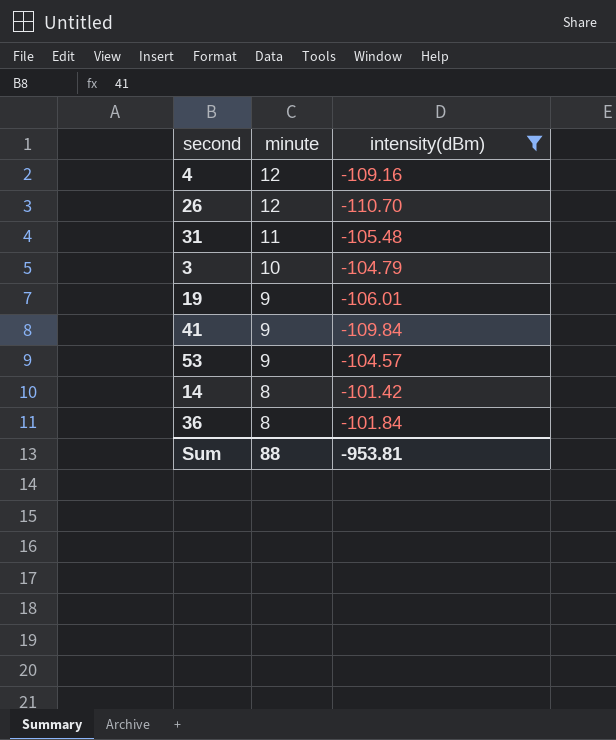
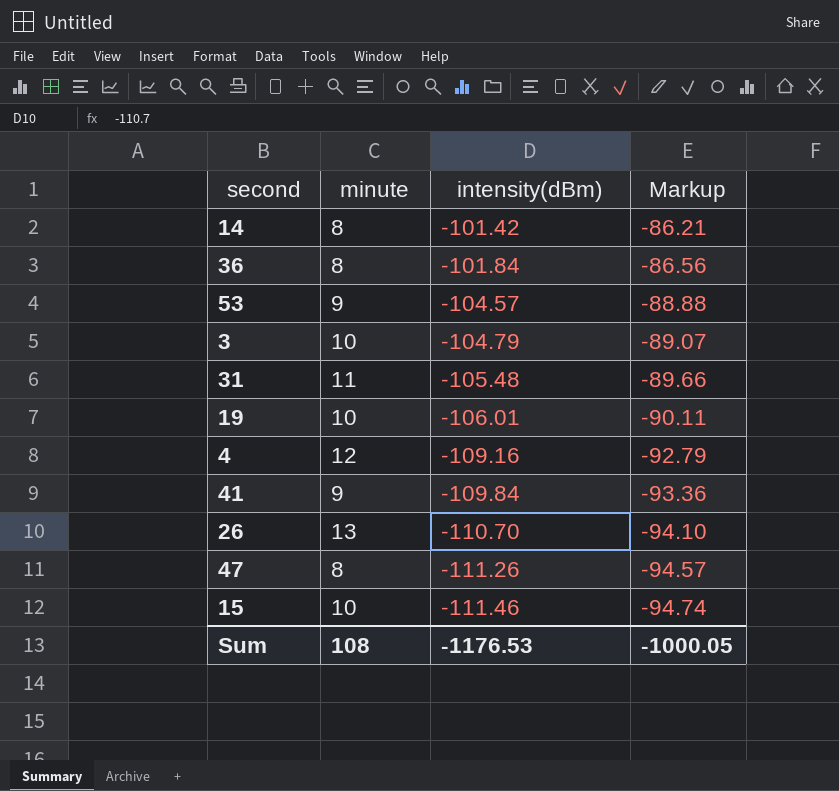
filter: intensity(dBm) >= -110.70 -> none
row order: minute descending -> intensity(dBm) descending
column Markup | formula: none -> [intensity(dBm)] * 0.85
19 | minute: 9 -> 10
26 | minute: 12 -> 13
Sum | minute: 88 -> 108
Sum | intensity(dBm): -953.81 -> -1176.53

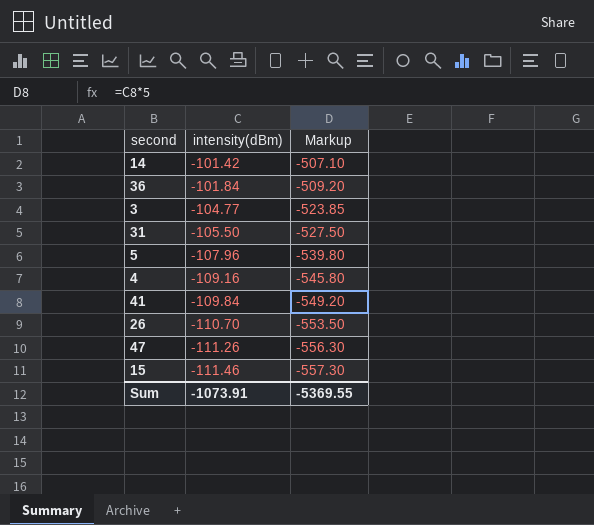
column minute | position: 2 -> none
column Markup | formula: [intensity(dBm)] * 0.85 -> [intensity(dBm)] * 5
row 53: 9 | -104.57 | -88.88 -> none
row 19: 10 | -106.01 | -90.11 -> none
3 | intensity(dBm): -104.79 -> -104.77
31 | intensity(dBm): -105.48 -> -105.50
row 5: none -> -107.96 | -539.80
Sum | intensity(dBm): -1176.53 -> -1073.91
Sum | Markup: -1000.05 -> -5369.55

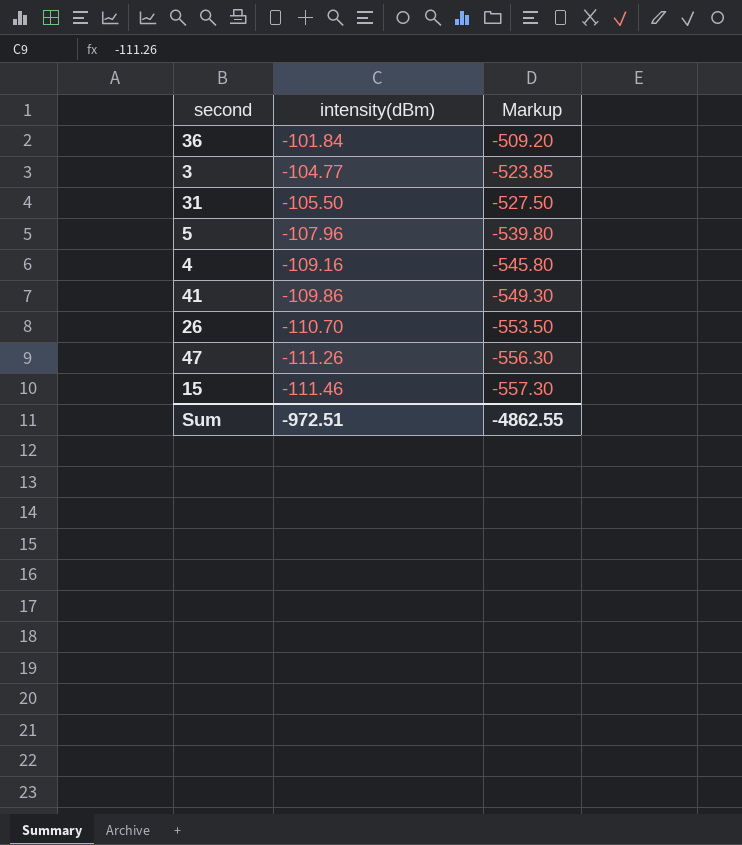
row 14: -101.42 | -507.10 -> none
41 | intensity(dBm): -109.84 -> -109.86
41 | Markup: -549.20 -> -549.30
Sum | intensity(dBm): -1073.91 -> -972.51
Sum | Markup: -5369.55 -> -4862.55

